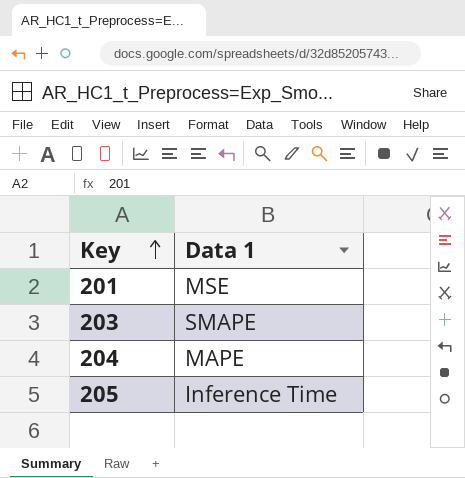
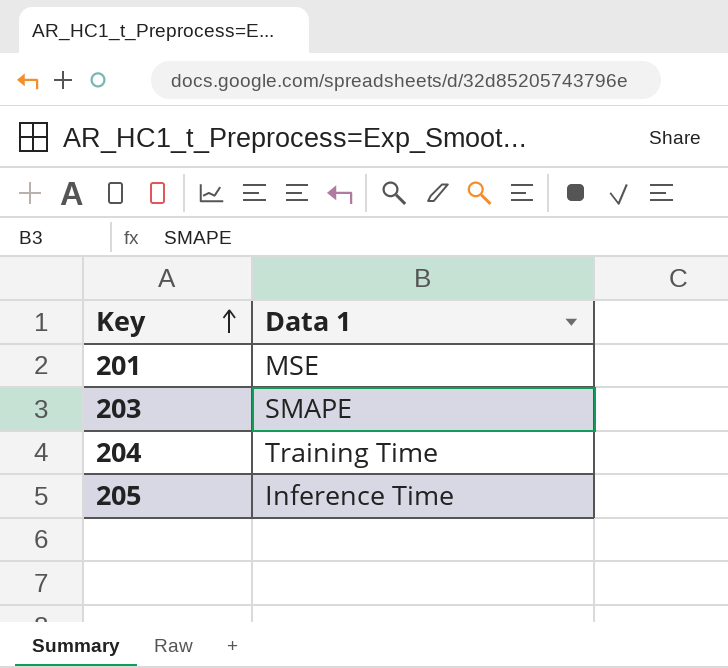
204 | Data 1: MAPE -> Training Time

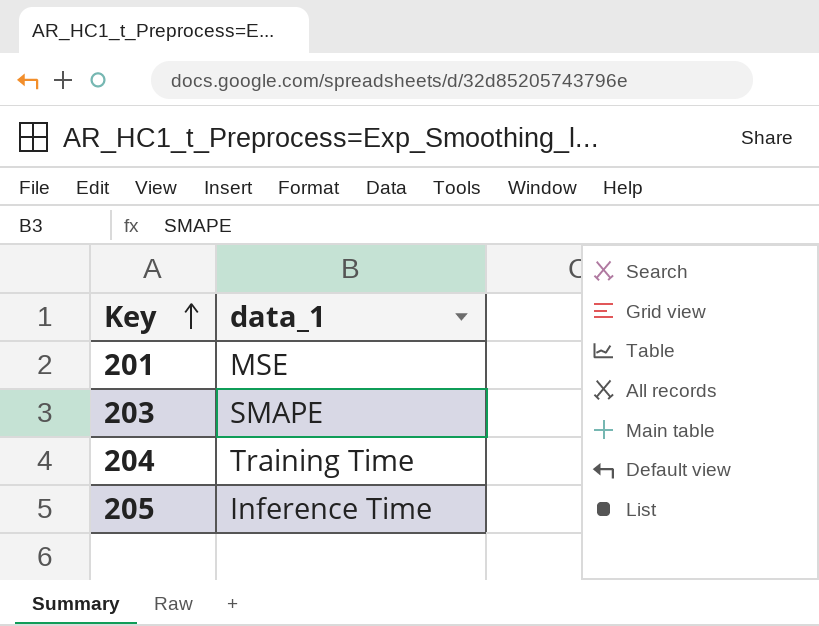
column name: Data 1 -> data_1

